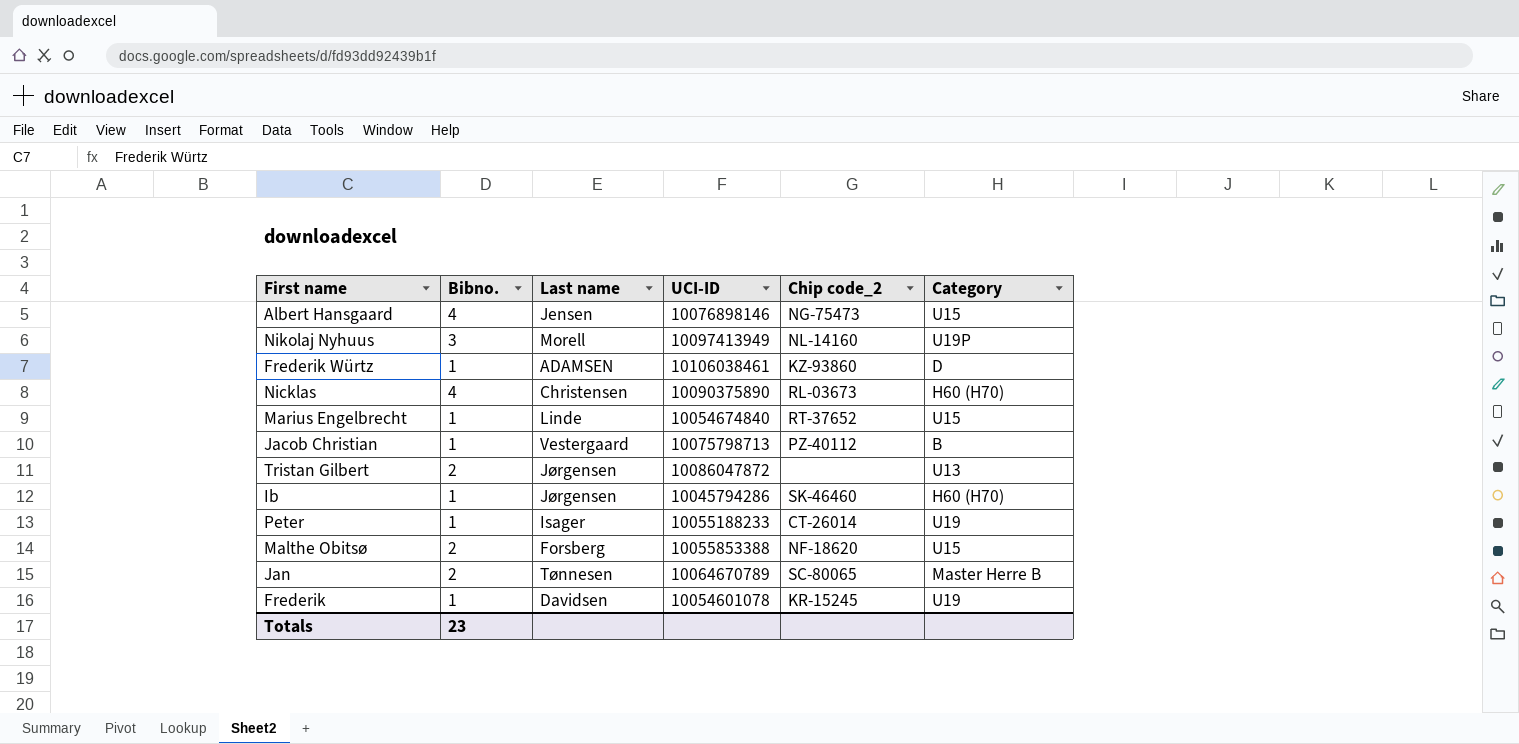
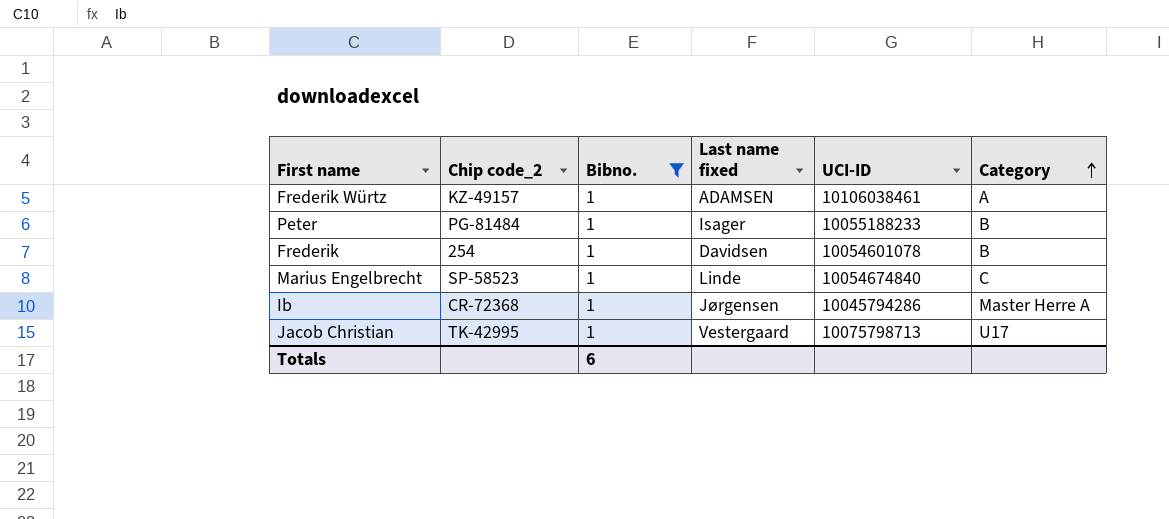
filter: none -> Bibno. = 1
row order: none -> Category ascending
column Chip code_2 | position: 5 -> 2
column name: Last name -> Last name fixed
Frederik Würtz | Chip code_2: KZ-93860 -> KZ-49157
Frederik Würtz | Category: D -> A
Peter | Chip code_2: CT-26014 -> PG-81484
Peter | Category: U19 -> B
Frederik | Chip code_2: KR-15245 -> 254
Frederik | Category: U19 -> B
Marius Engelbrecht | Chip code_2: RT-37652 -> SP-58523
Marius Engelbrecht | Category: U15 -> C
Ib | Chip code_2: SK-46460 -> CR-72368
Ib | Category: H60 (H70) -> Master Herre A
Jacob Christian | Chip code_2: PZ-40112 -> TK-42995
Jacob Christian | Category: B -> U17
Totals | Bibno.: 23 -> 6

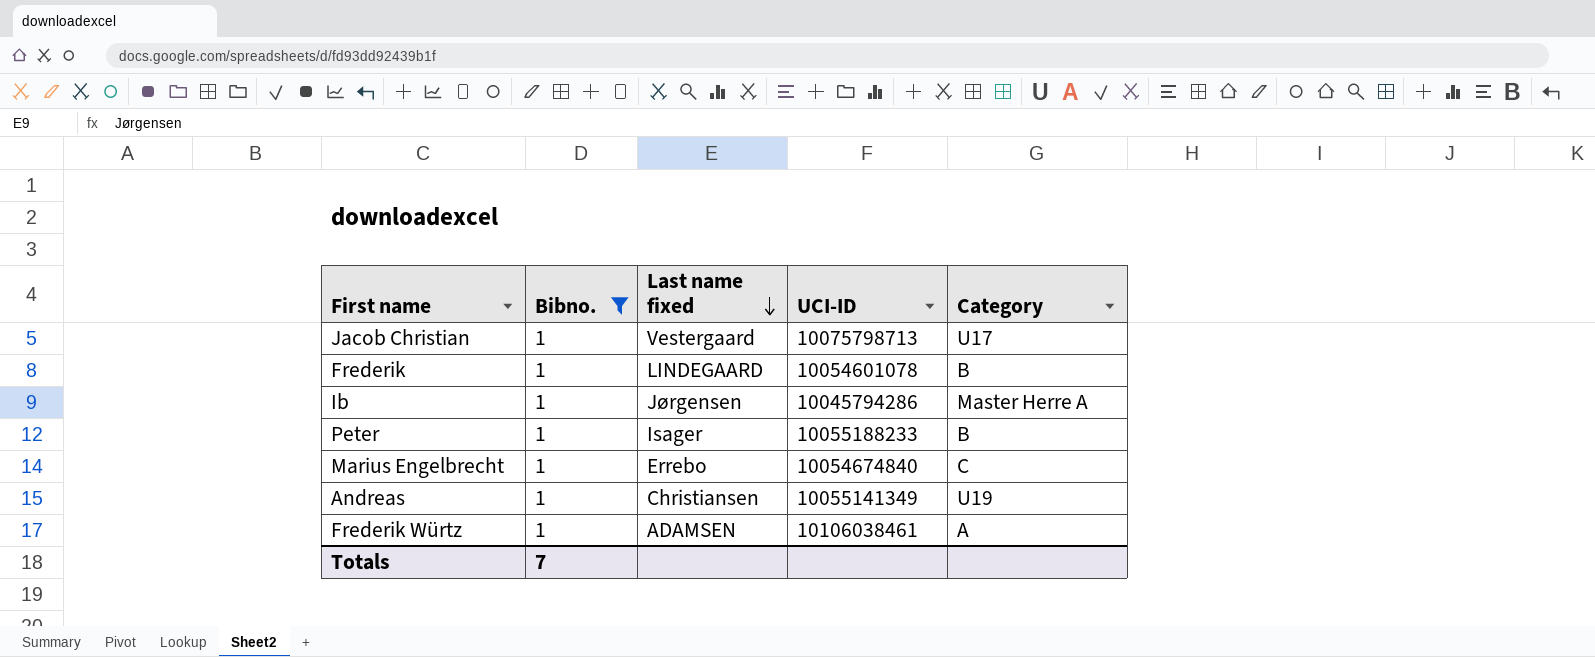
row order: Category ascending -> Last name fixed descending
column Chip code_2 | position: 2 -> none
Frederik | Last name fixed: Davidsen -> LINDEGAARD
Marius Engelbrecht | Last name fixed: Linde -> Errebo
row Andreas: none -> 1 | Christiansen | 10055141349 | U19
Totals | Bibno.: 6 -> 7

